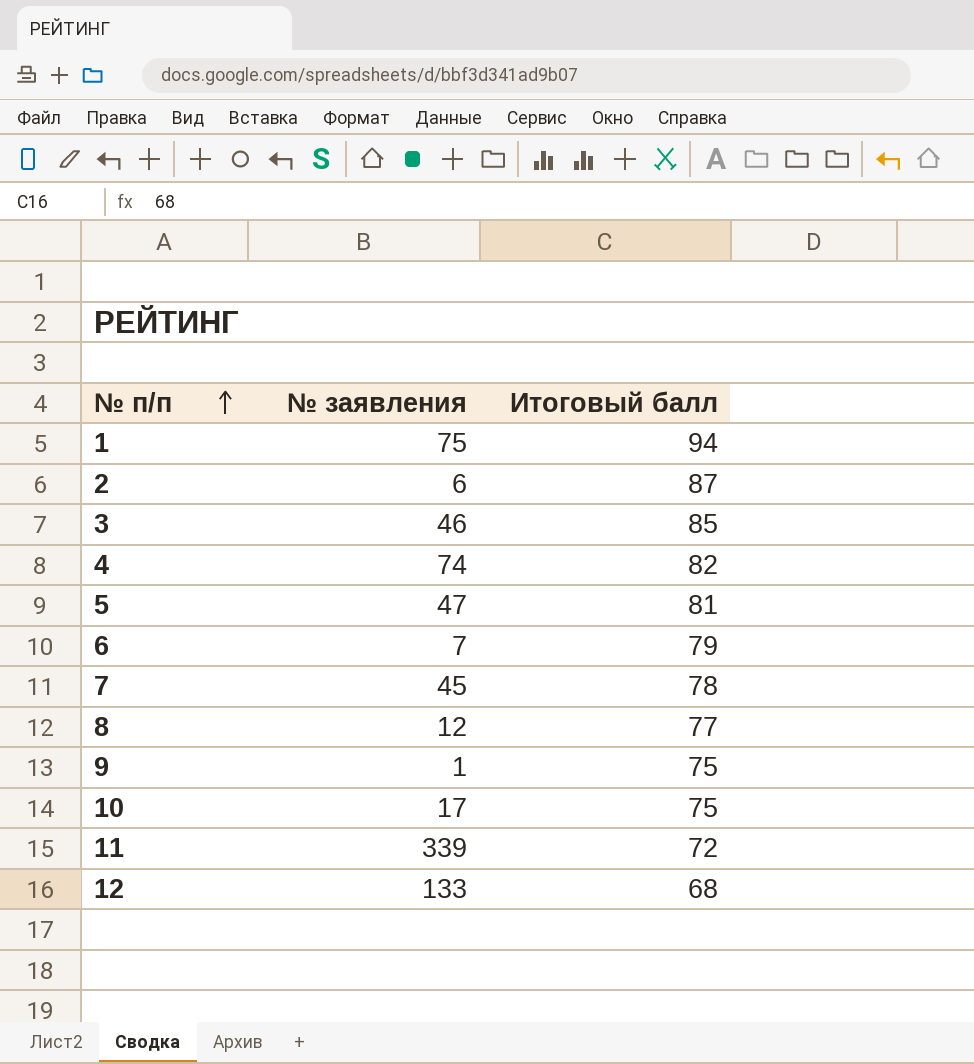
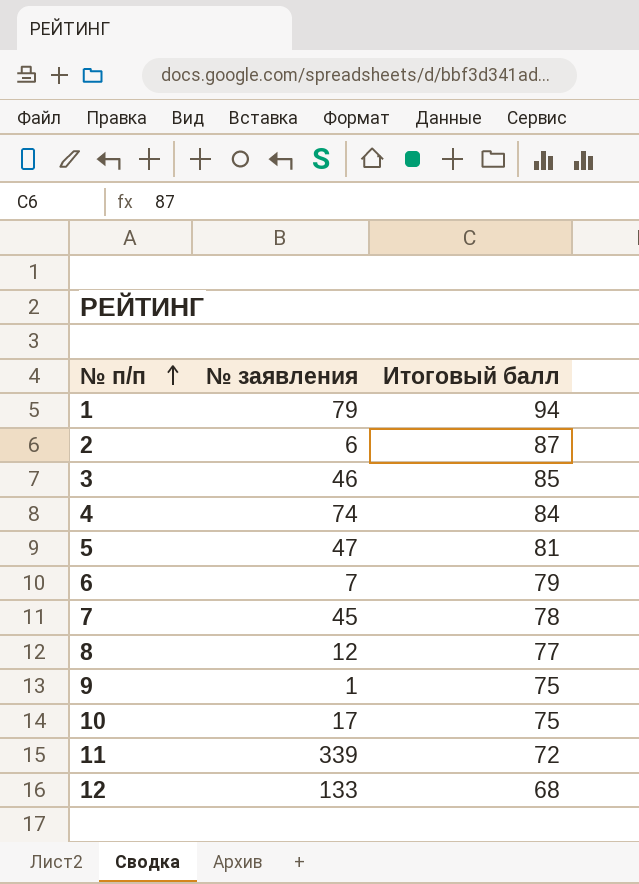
1 | № заявления: 75 -> 79
4 | Итоговый балл: 82 -> 84

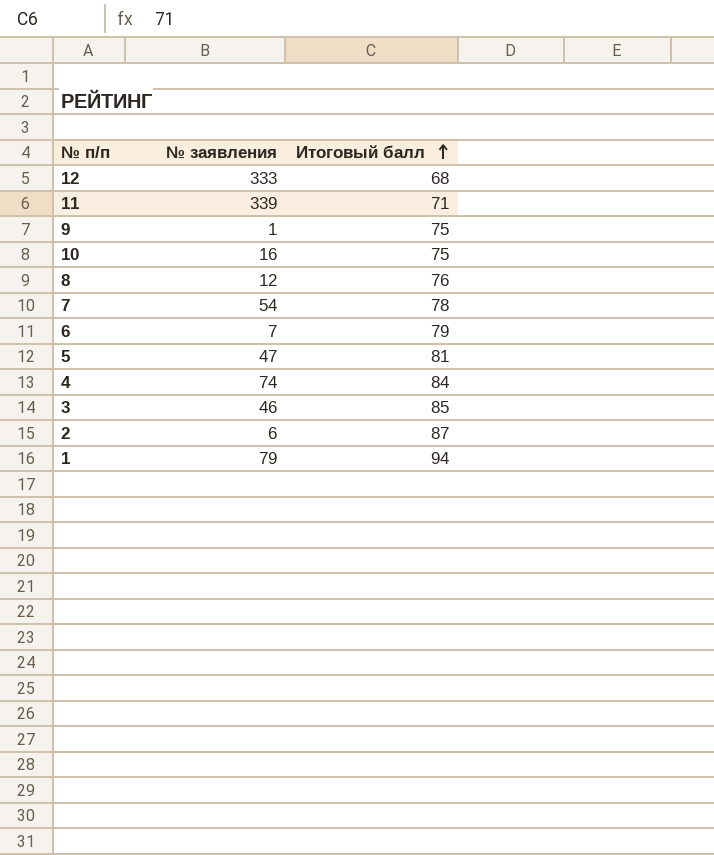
row order: № п/п ascending -> Итоговый балл ascending
12 | № заявления: 133 -> 333
11 | Итоговый балл: 72 -> 71
10 | № заявления: 17 -> 16
8 | Итоговый балл: 77 -> 76
7 | № заявления: 45 -> 54

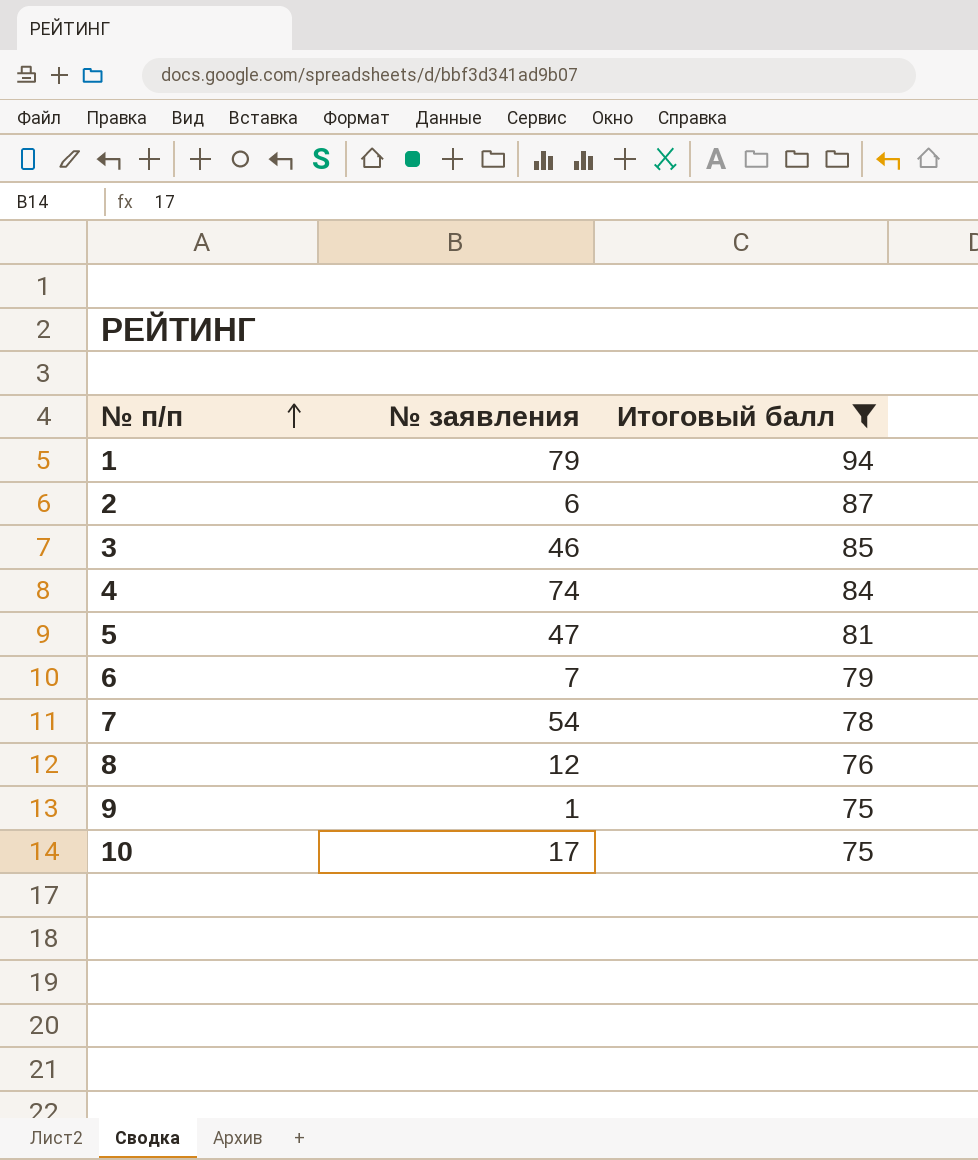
filter: none -> Итоговый балл >= 75
row order: Итоговый балл ascending -> № п/п ascending
10 | № заявления: 16 -> 17

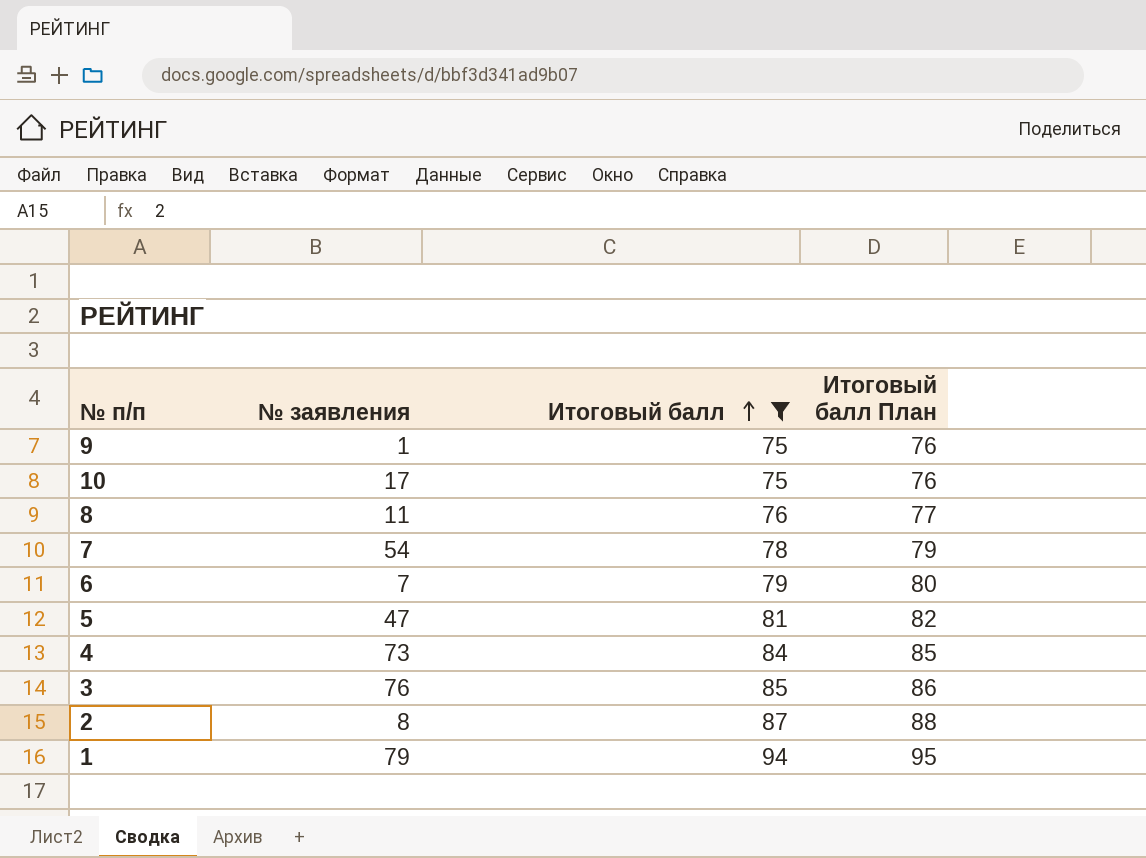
row order: № п/п ascending -> Итоговый балл ascending
column Итоговый балл План | formula: none -> [Итоговый балл] + 1
8 | № заявления: 12 -> 11
4 | № заявления: 74 -> 73
3 | № заявления: 46 -> 76
2 | № заявления: 6 -> 8

